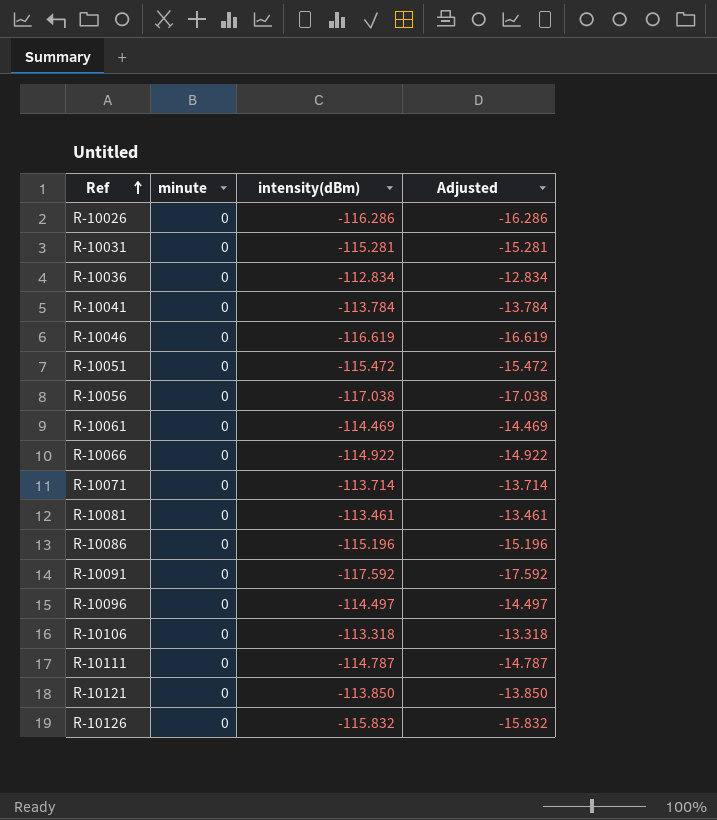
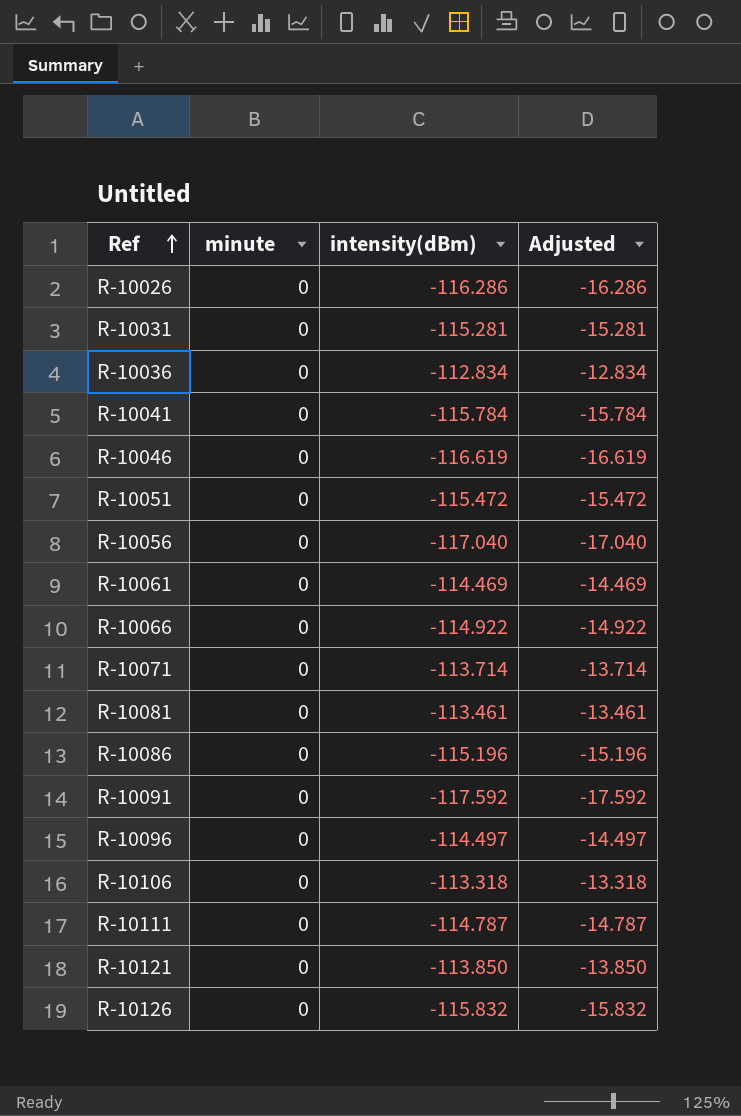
R-10041 | intensity(dBm): -113.784 -> -115.784
R-10041 | Adjusted: -13.784 -> -15.784
R-10056 | intensity(dBm): -117.038 -> -117.040
R-10056 | Adjusted: -17.038 -> -17.040

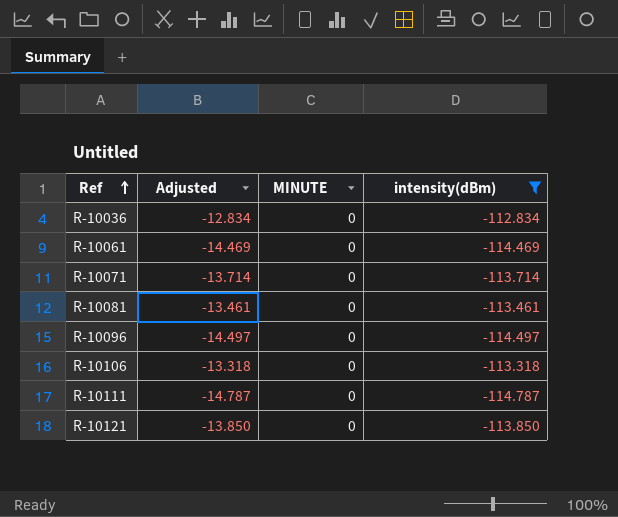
filter: none -> intensity(dBm) >= -114.787
column Adjusted | position: 4 -> 2
column name: minute -> MINUTE

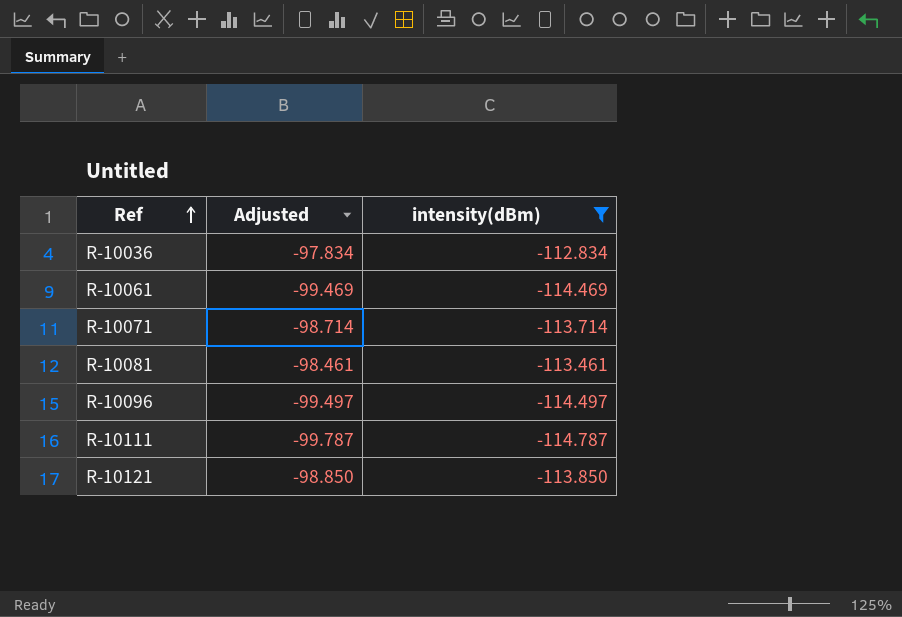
column MINUTE | position: 3 -> none
column Adjusted | formula: [intensity(dBm)] + 100 -> [intensity(dBm)] + 15
row R-10106: -13.318 | 0 | -113.318 -> none

